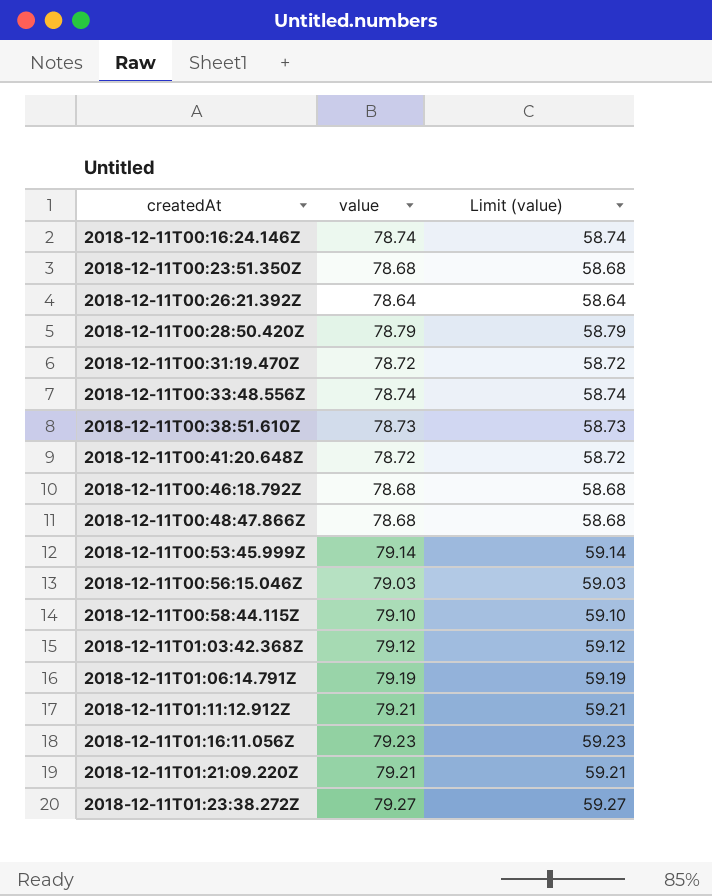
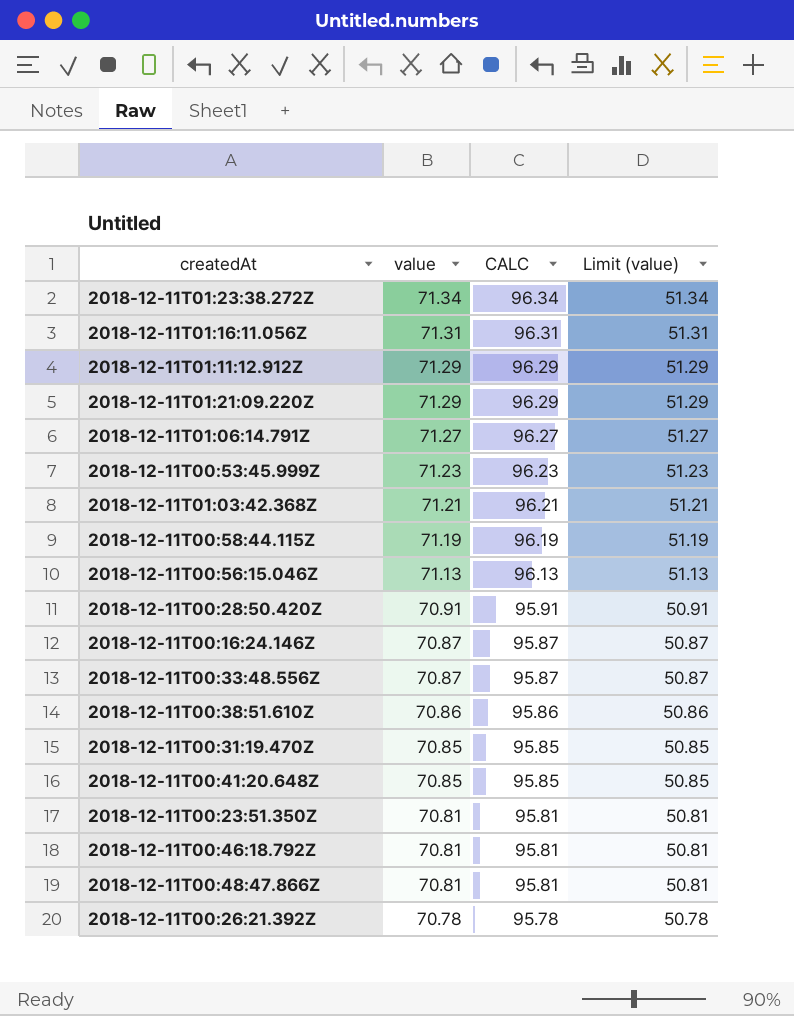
row order: createdAt ascending -> value descending
column CALC | formula: none -> [value] + 25
2018-12-11T01:23:38.272Z | value: 79.27 -> 71.34
2018-12-11T01:23:38.272Z | Limit (value): 59.27 -> 51.34
2018-12-11T01:16:11.056Z | value: 79.23 -> 71.31
2018-12-11T01:16:11.056Z | Limit (value): 59.23 -> 51.31
2018-12-11T01:11:12.912Z | value: 79.21 -> 71.29
2018-12-11T01:11:12.912Z | Limit (value): 59.21 -> 51.29
2018-12-11T01:21:09.220Z | value: 79.21 -> 71.29
2018-12-11T01:21:09.220Z | Limit (value): 59.21 -> 51.29
2018-12-11T01:06:14.791Z | value: 79.19 -> 71.27
2018-12-11T01:06:14.791Z | Limit (value): 59.19 -> 51.27
2018-12-11T00:53:45.999Z | value: 79.14 -> 71.23
2018-12-11T00:53:45.999Z | Limit (value): 59.14 -> 51.23
2018-12-11T01:03:42.368Z | value: 79.12 -> 71.21
2018-12-11T01:03:42.368Z | Limit (value): 59.12 -> 51.21
2018-12-11T00:58:44.115Z | value: 79.10 -> 71.19
2018-12-11T00:58:44.115Z | Limit (value): 59.10 -> 51.19
2018-12-11T00:56:15.046Z | value: 79.03 -> 71.13
2018-12-11T00:56:15.046Z | Limit (value): 59.03 -> 51.13
2018-12-11T00:28:50.420Z | value: 78.79 -> 70.91
2018-12-11T00:28:50.420Z | Limit (value): 58.79 -> 50.91
2018-12-11T00:16:24.146Z | value: 78.74 -> 70.87
2018-12-11T00:16:24.146Z | Limit (value): 58.74 -> 50.87
2018-12-11T00:33:48.556Z | value: 78.74 -> 70.87
2018-12-11T00:33:48.556Z | Limit (value): 58.74 -> 50.87
2018-12-11T00:38:51.610Z | value: 78.73 -> 70.86
2018-12-11T00:38:51.610Z | Limit (value): 58.73 -> 50.86
2018-12-11T00:31:19.470Z | value: 78.72 -> 70.85
2018-12-11T00:31:19.470Z | Limit (value): 58.72 -> 50.85
2018-12-11T00:41:20.648Z | value: 78.72 -> 70.85
2018-12-11T00:41:20.648Z | Limit (value): 58.72 -> 50.85
2018-12-11T00:23:51.350Z | value: 78.68 -> 70.81
2018-12-11T00:23:51.350Z | Limit (value): 58.68 -> 50.81
2018-12-11T00:46:18.792Z | value: 78.68 -> 70.81
2018-12-11T00:46:18.792Z | Limit (value): 58.68 -> 50.81
2018-12-11T00:48:47.866Z | value: 78.68 -> 70.81
2018-12-11T00:48:47.866Z | Limit (value): 58.68 -> 50.81
2018-12-11T00:26:21.392Z | value: 78.64 -> 70.78
2018-12-11T00:26:21.392Z | Limit (value): 58.64 -> 50.78

